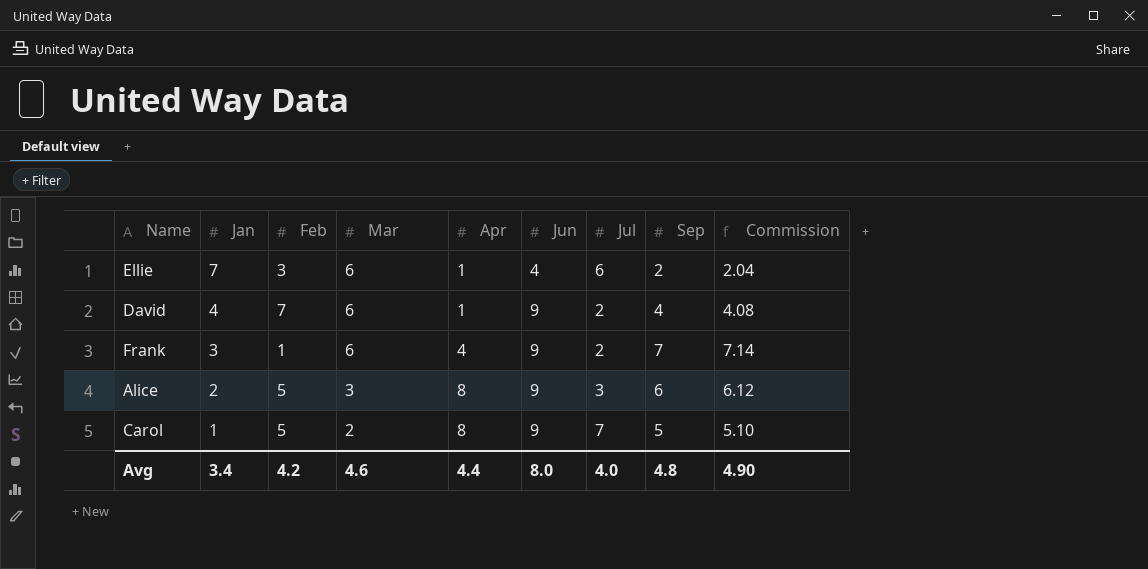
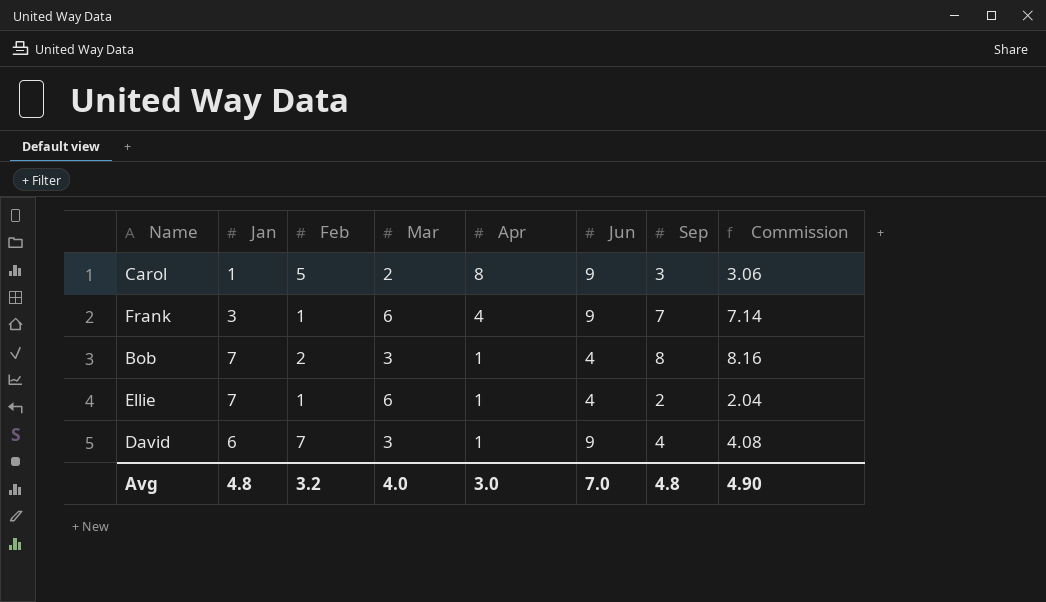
row order: Jan descending -> Apr descending
column Jul | position: 7 -> none
row Alice: 2 | 5 | 3 | 8 | 9 | 3 | 6 | 6.12 -> none
Carol | Sep: 5 -> 3
Carol | Commission: 5.10 -> 3.06
row Bob: none -> 7 | 2 | 3 | 1 | 4 | 8 | 8.16
Ellie | Feb: 3 -> 1
David | Jan: 4 -> 6
David | Mar: 6 -> 3
Avg | Jan: 3.4 -> 4.8
Avg | Feb: 4.2 -> 3.2
Avg | Mar: 4.6 -> 4.0
Avg | Apr: 4.4 -> 3.0
Avg | Jun: 8.0 -> 7.0

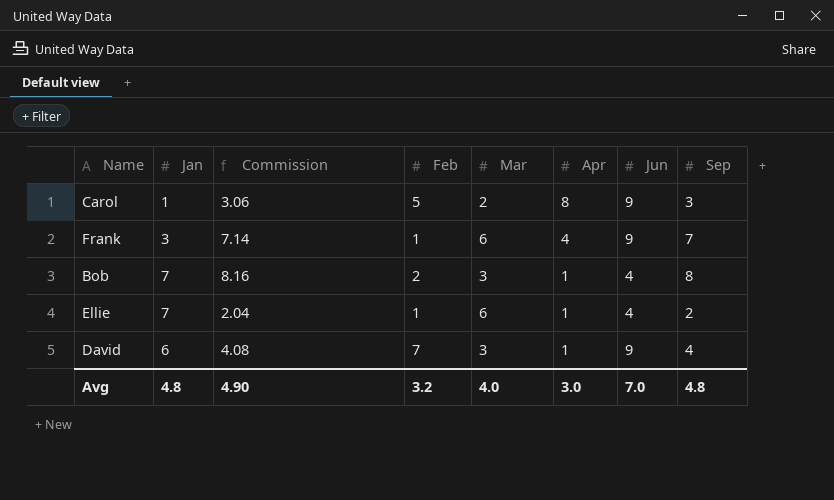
column Commission | position: 8 -> 3

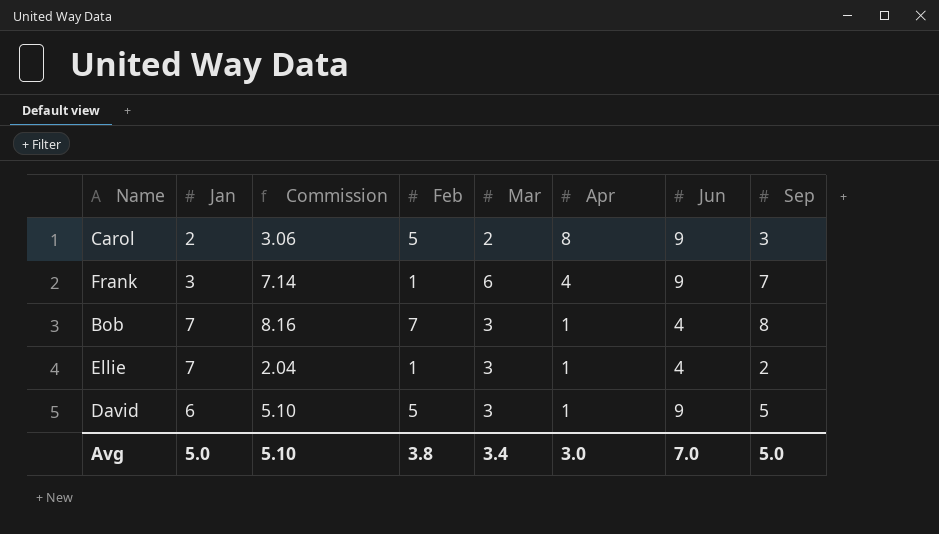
Carol | Jan: 1 -> 2
Bob | Feb: 2 -> 7
Ellie | Mar: 6 -> 3
David | Commission: 4.08 -> 5.10
David | Feb: 7 -> 5
David | Sep: 4 -> 5
Avg | Jan: 4.8 -> 5.0
Avg | Commission: 4.90 -> 5.10
Avg | Feb: 3.2 -> 3.8
Avg | Mar: 4.0 -> 3.4
Avg | Sep: 4.8 -> 5.0

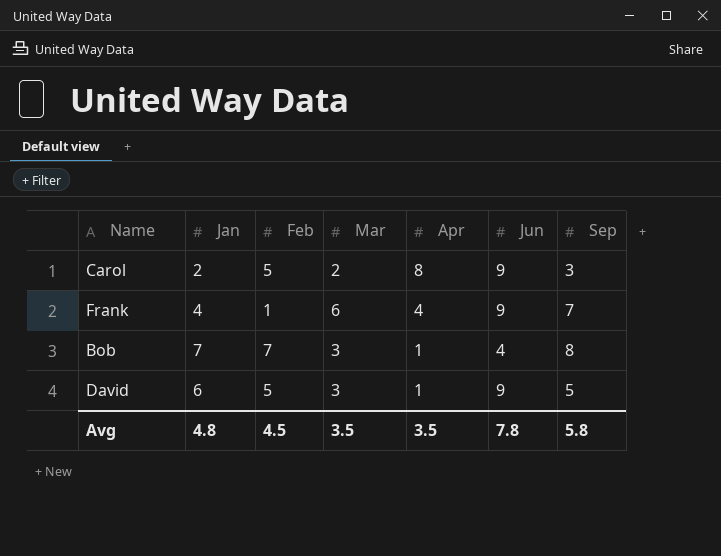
column Commission | formula: [Sep] * 1.02 -> none
row Ellie: 7 | 2.04 | 1 | 3 | 1 | 4 | 2 -> none
Frank | Jan: 3 -> 4
Avg | Jan: 5.0 -> 4.8
Avg | Feb: 3.8 -> 4.5
Avg | Mar: 3.4 -> 3.5
Avg | Apr: 3.0 -> 3.5
Avg | Jun: 7.0 -> 7.8
Avg | Sep: 5.0 -> 5.8

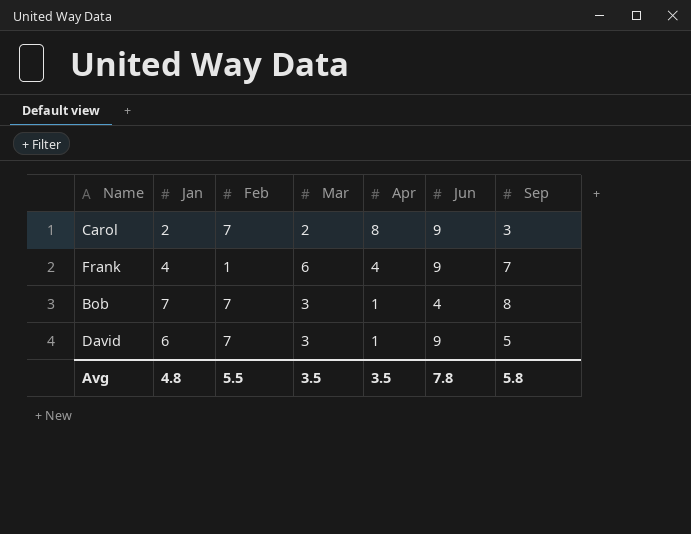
Carol | Feb: 5 -> 7
David | Feb: 5 -> 7
Avg | Feb: 4.5 -> 5.5

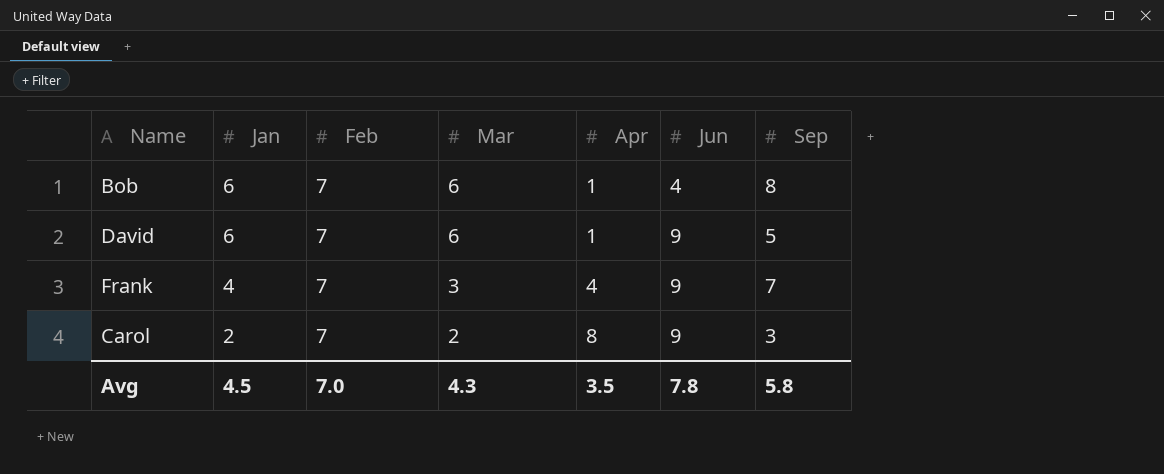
row order: Apr descending -> Jan descending
Bob | Jan: 7 -> 6
Bob | Mar: 3 -> 6
David | Mar: 3 -> 6
Frank | Feb: 1 -> 7
Frank | Mar: 6 -> 3
Avg | Jan: 4.8 -> 4.5
Avg | Feb: 5.5 -> 7.0
Avg | Mar: 3.5 -> 4.3

